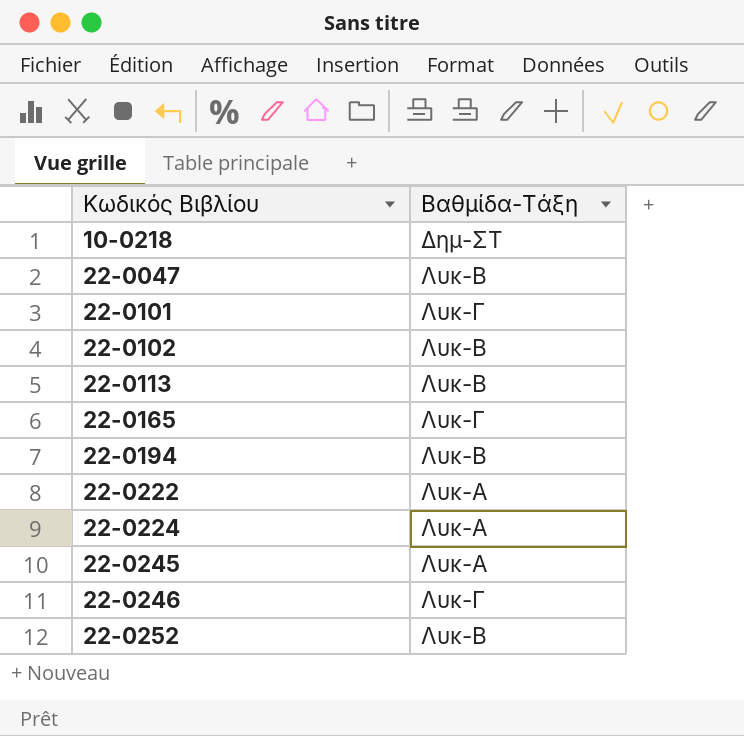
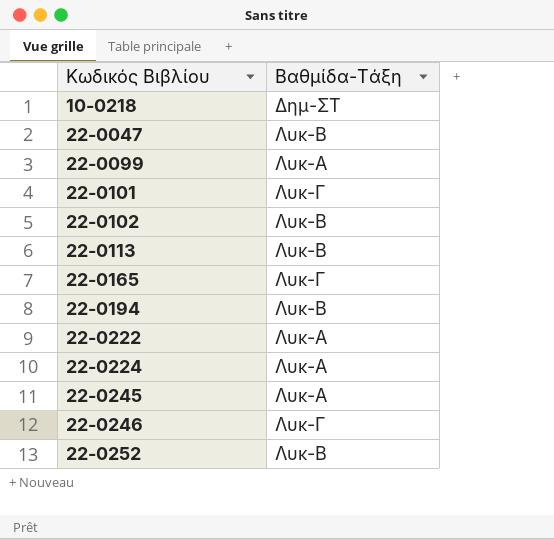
row 22-0099: none -> Λυκ-Α

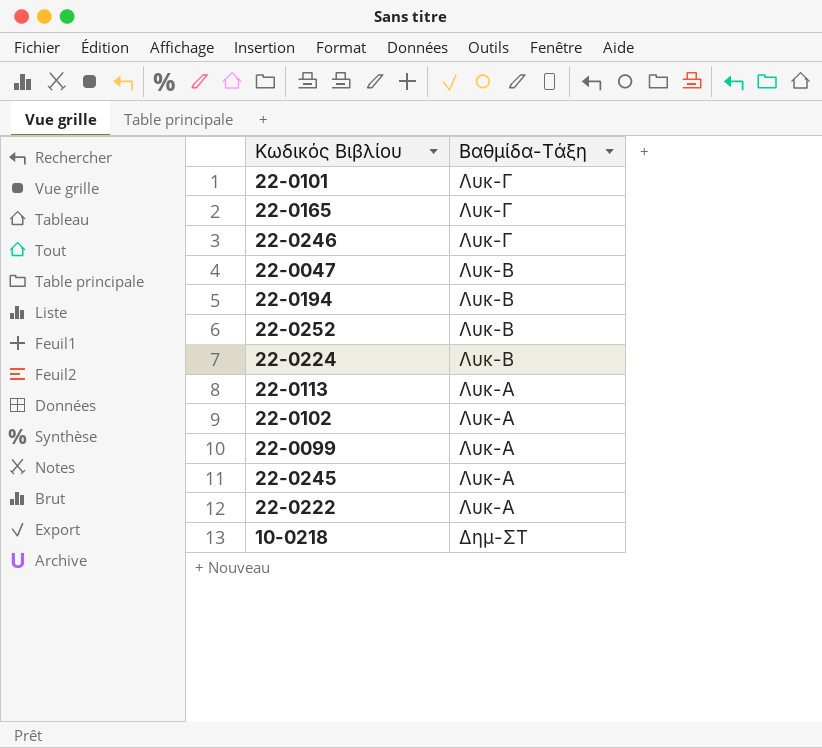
row order: Κωδικός Βιβλίου ascending -> Βαθμίδα-Τάξη descending
22-0224 | Βαθμίδα-Τάξη: Λυκ-Α -> Λυκ-Β
22-0113 | Βαθμίδα-Τάξη: Λυκ-Β -> Λυκ-Α
22-0102 | Βαθμίδα-Τάξη: Λυκ-Β -> Λυκ-Α

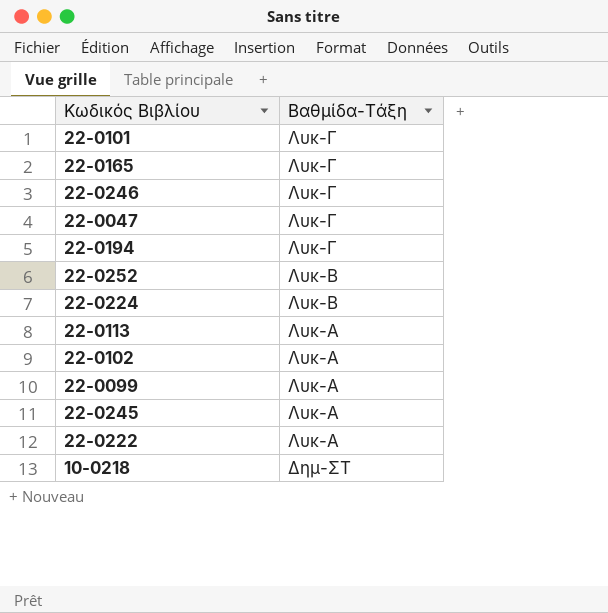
22-0047 | Βαθμίδα-Τάξη: Λυκ-Β -> Λυκ-Γ
22-0194 | Βαθμίδα-Τάξη: Λυκ-Β -> Λυκ-Γ

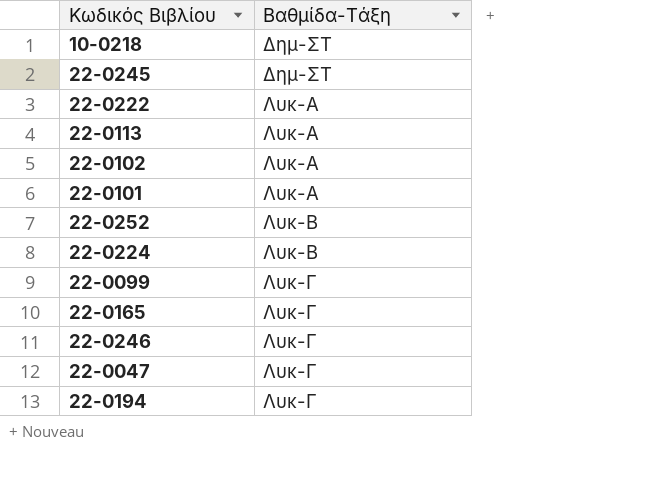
row order: Βαθμίδα-Τάξη descending -> Βαθμίδα-Τάξη ascending
22-0245 | Βαθμίδα-Τάξη: Λυκ-Α -> Δημ-ΣΤ
22-0101 | Βαθμίδα-Τάξη: Λυκ-Γ -> Λυκ-Α
22-0099 | Βαθμίδα-Τάξη: Λυκ-Α -> Λυκ-Γ

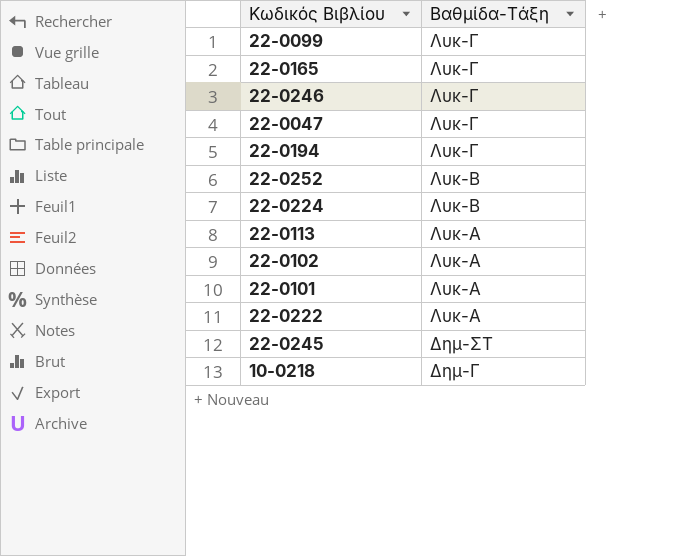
row order: Βαθμίδα-Τάξη ascending -> Βαθμίδα-Τάξη descending
10-0218 | Βαθμίδα-Τάξη: Δημ-ΣΤ -> Δημ-Γ

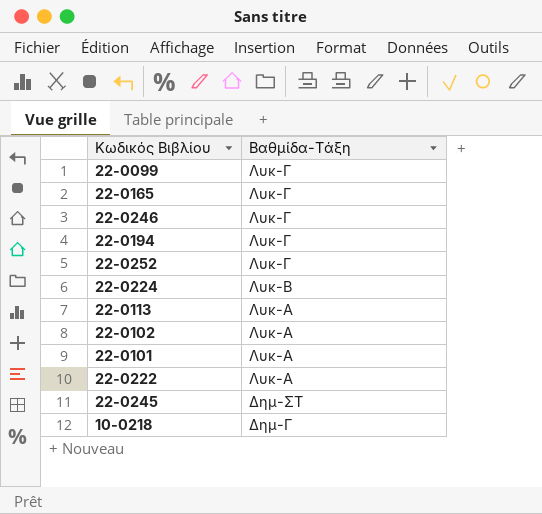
row 22-0047: Λυκ-Γ -> none
22-0252 | Βαθμίδα-Τάξη: Λυκ-Β -> Λυκ-Γ
22-0222 | Βαθμίδα-Τάξη: Λυκ-A -> Λυκ-Α

